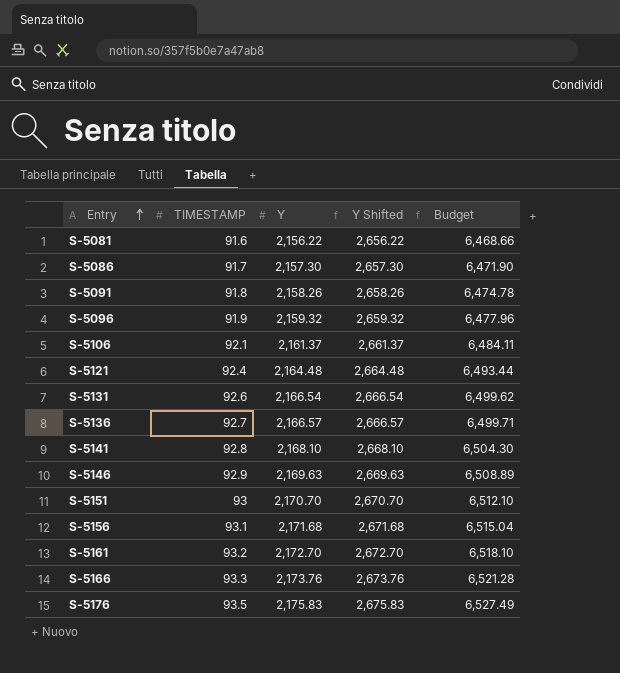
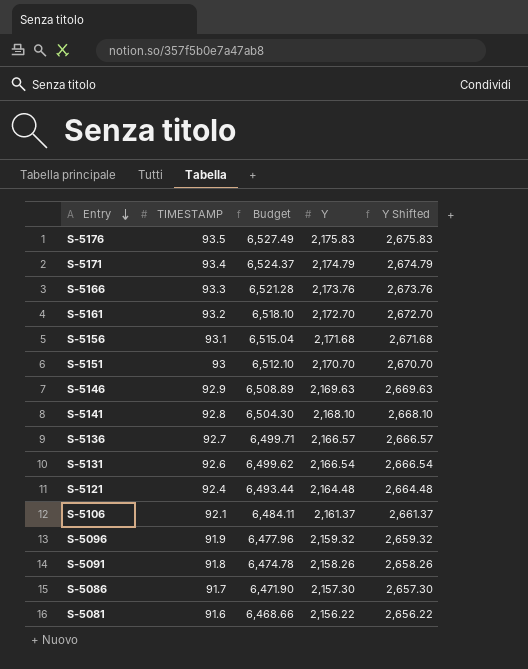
row order: Entry ascending -> Entry descending
column Budget | position: 5 -> 3
row S-5171: none -> 93.4 | 6,524.37 | 2,174.79 | 2,674.79

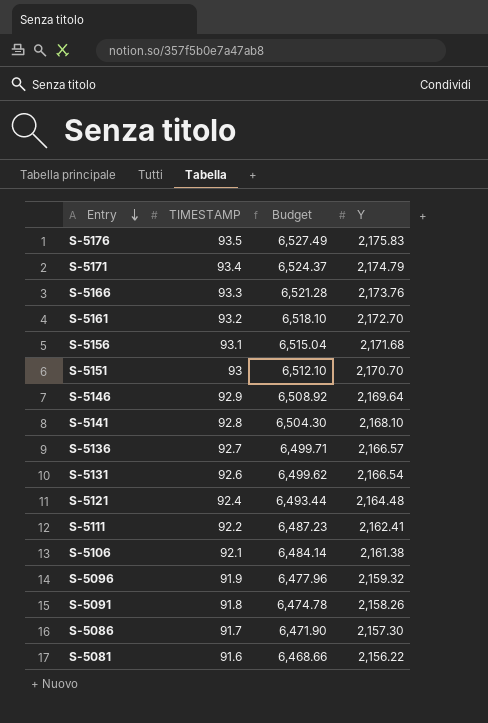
column Y Shifted | formula: [Y] + 500 -> none
S-5146 | Budget: 6,508.89 -> 6,508.92
S-5146 | Y: 2,169.63 -> 2,169.64
row S-5111: none -> 92.2 | 6,487.23 | 2,162.41
S-5106 | Budget: 6,484.11 -> 6,484.14
S-5106 | Y: 2,161.37 -> 2,161.38

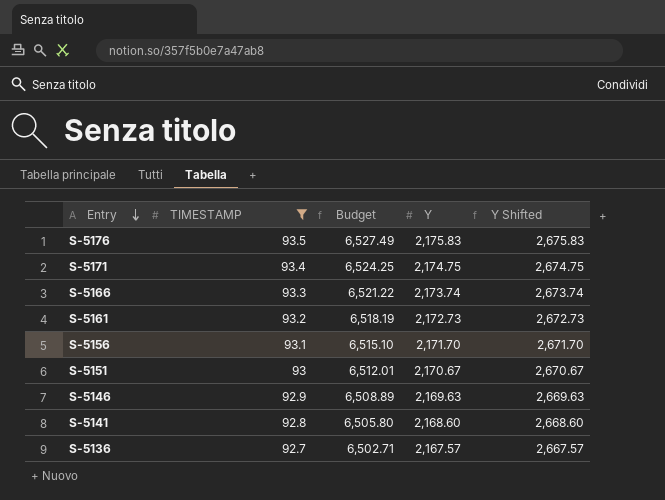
filter: none -> TIMESTAMP >= 92.7
column Y Shifted | formula: none -> [Y] + 500
S-5171 | Budget: 6,524.37 -> 6,524.25
S-5171 | Y: 2,174.79 -> 2,174.75
S-5166 | Budget: 6,521.28 -> 6,521.22
S-5166 | Y: 2,173.76 -> 2,173.74
S-5161 | Budget: 6,518.10 -> 6,518.19
S-5161 | Y: 2,172.70 -> 2,172.73
S-5156 | Budget: 6,515.04 -> 6,515.10
S-5156 | Y: 2,171.68 -> 2,171.70
S-5151 | Budget: 6,512.10 -> 6,512.01
S-5151 | Y: 2,170.70 -> 2,170.67
S-5146 | Budget: 6,508.92 -> 6,508.89
S-5146 | Y: 2,169.64 -> 2,169.63
S-5141 | Budget: 6,504.30 -> 6,505.80
S-5141 | Y: 2,168.10 -> 2,168.60
S-5136 | Budget: 6,499.71 -> 6,502.71
S-5136 | Y: 2,166.57 -> 2,167.57

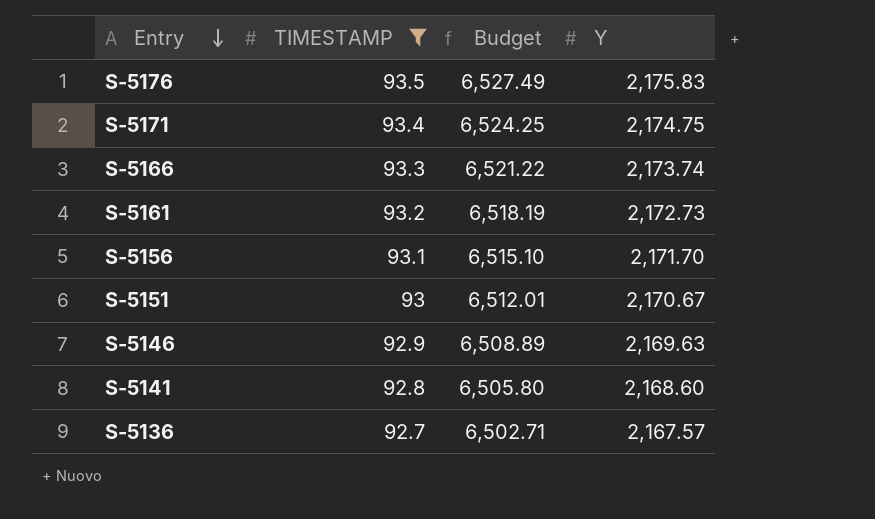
column Y Shifted | formula: [Y] + 500 -> none

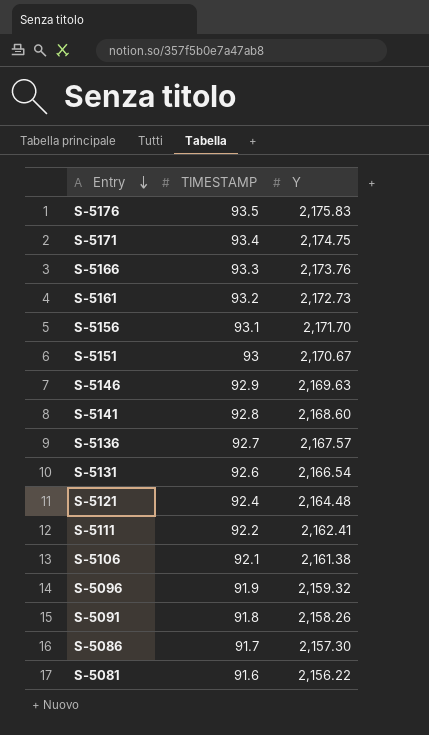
filter: TIMESTAMP >= 92.7 -> none
column Budget | formula: [Y] * 3 -> none
S-5166 | Y: 2,173.74 -> 2,173.76

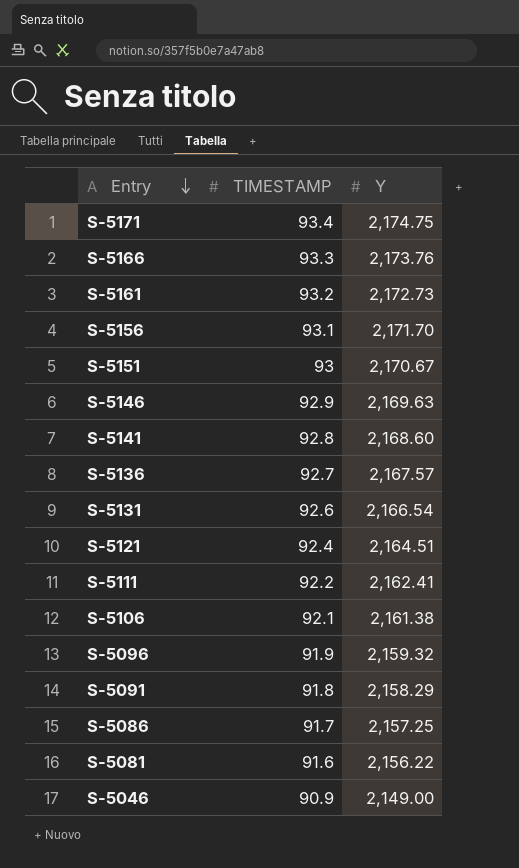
row S-5176: 93.5 | 2,175.83 -> none
S-5121 | Y: 2,164.48 -> 2,164.51
S-5091 | Y: 2,158.26 -> 2,158.29
S-5086 | Y: 2,157.30 -> 2,157.25
row S-5046: none -> 90.9 | 2,149.00

